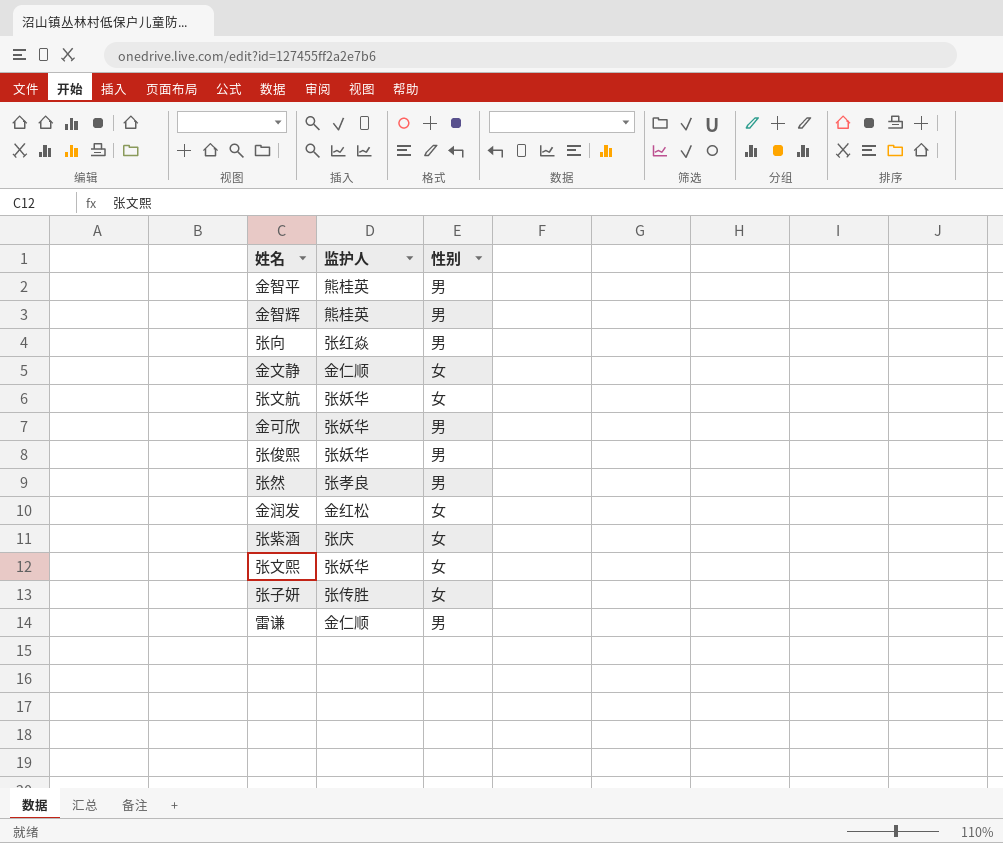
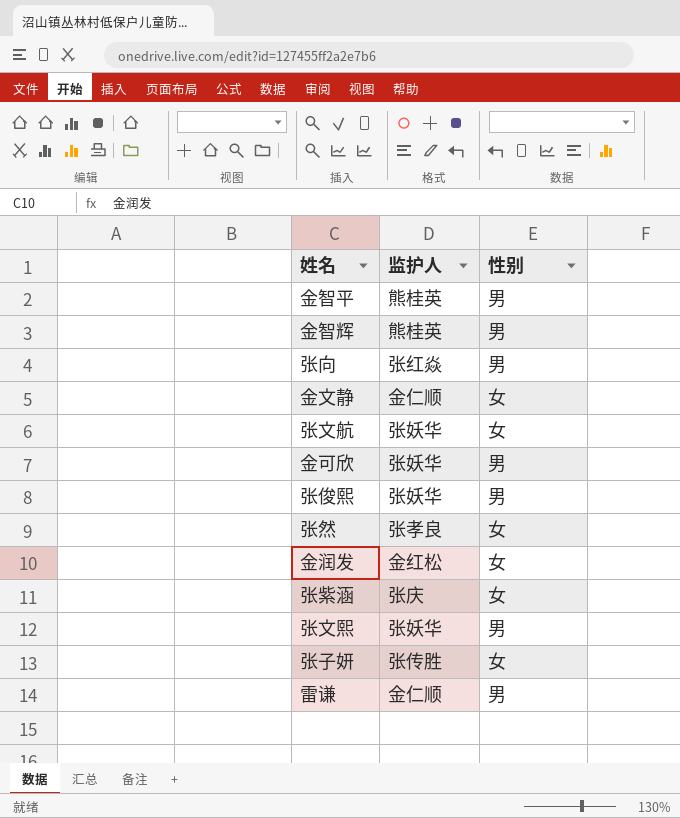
张然 | 性别: 男 -> 女
张文熙 | 性别: 女 -> 男

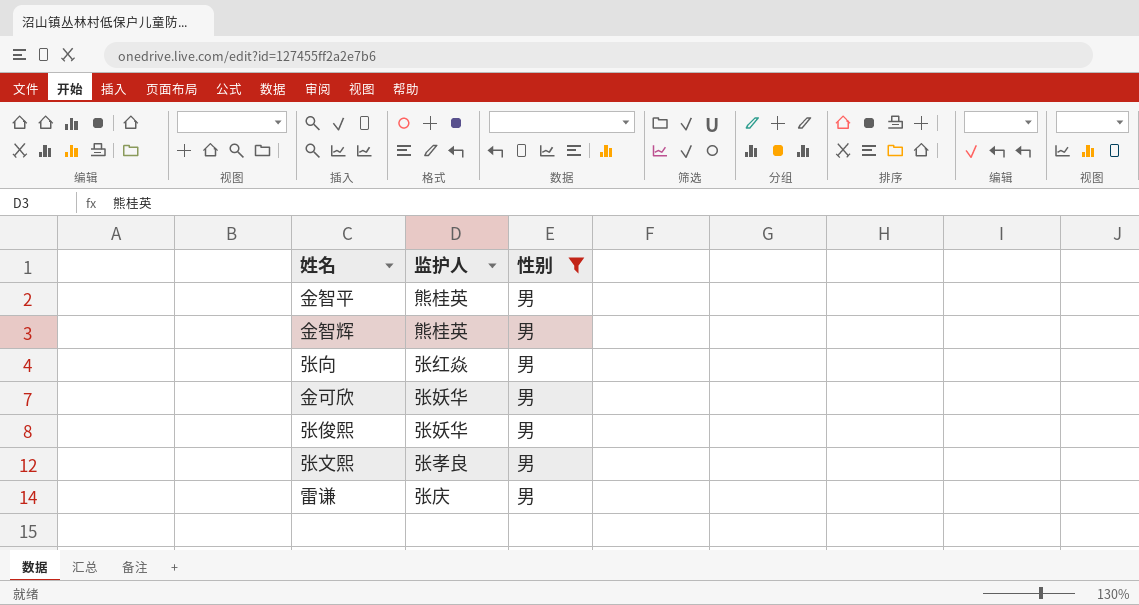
filter: none -> 性别 = 男
张文熙 | 监护人: 张妖华 -> 张孝良
雷谦 | 监护人: 金仁顺 -> 张庆

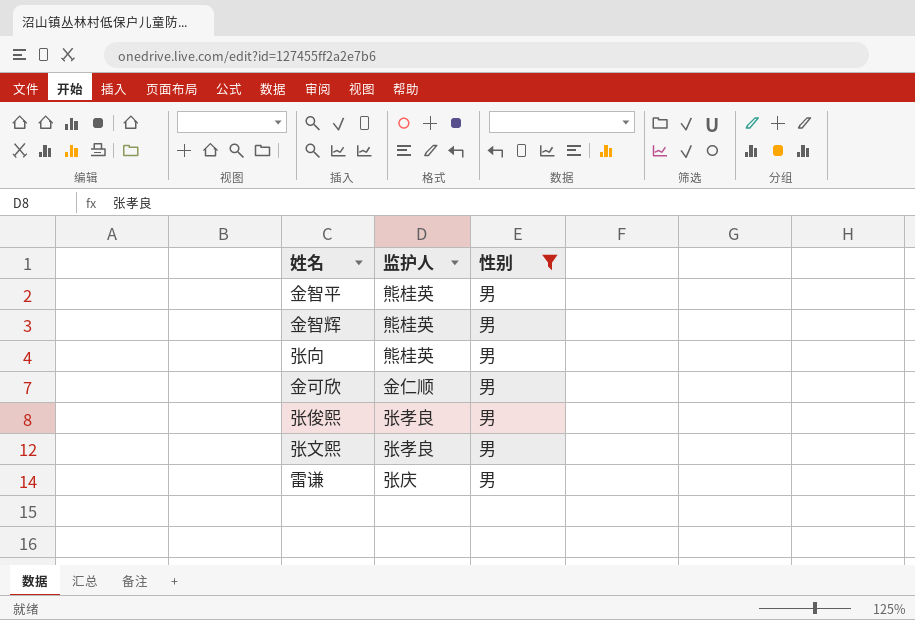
张向 | 监护人: 张红焱 -> 熊桂英
金可欣 | 监护人: 张妖华 -> 金仁顺
张俊熙 | 监护人: 张妖华 -> 张孝良

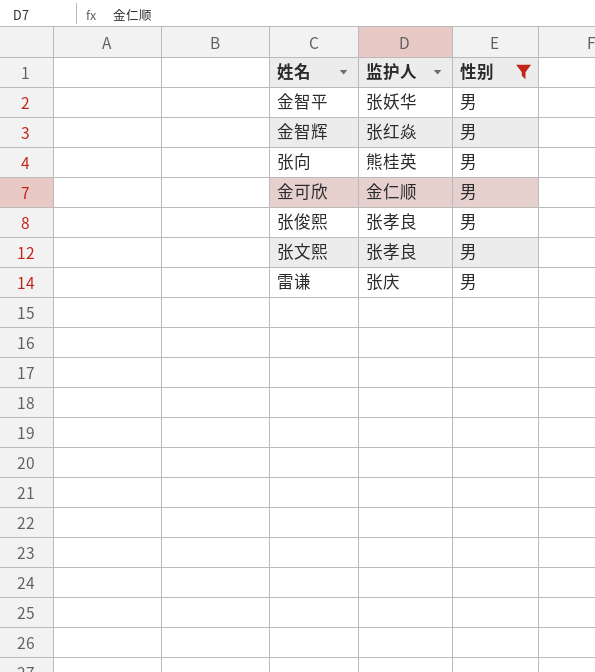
金智平 | 监护人: 熊桂英 -> 张妖华
金智辉 | 监护人: 熊桂英 -> 张红焱

